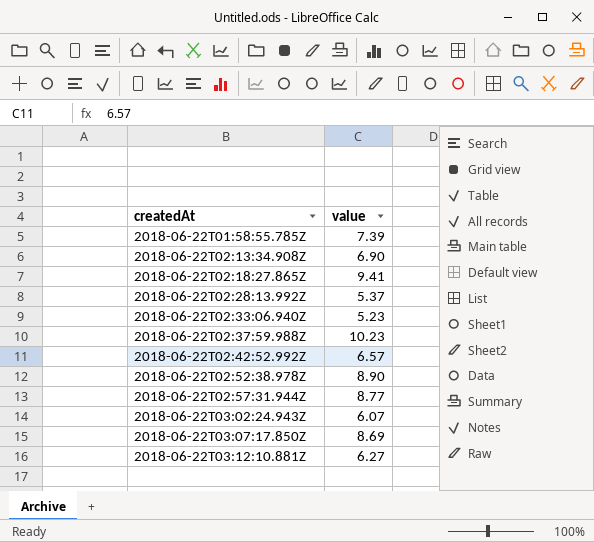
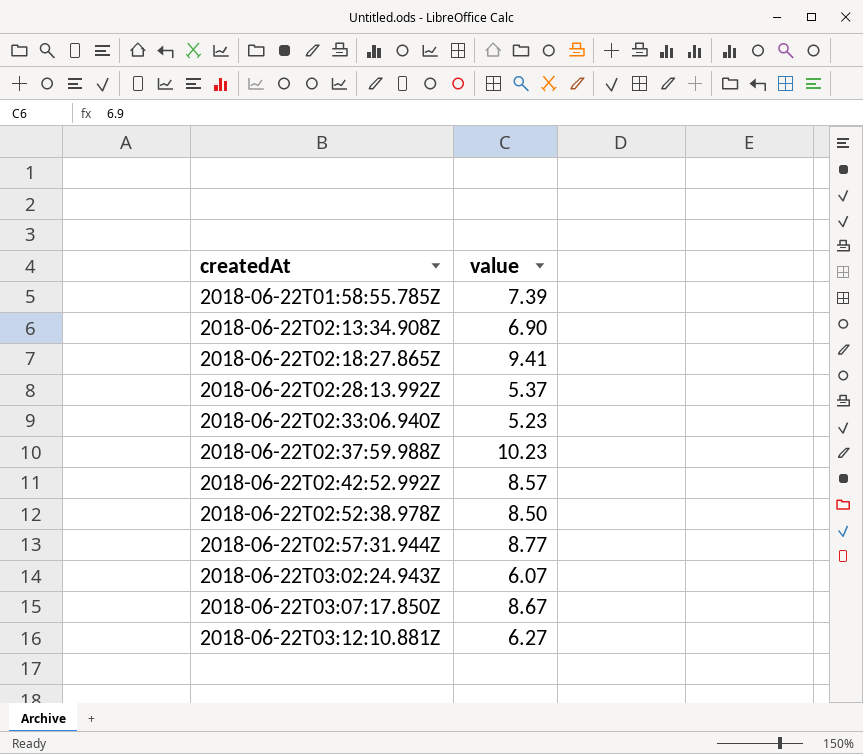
2018-06-22T02:42:52.992Z | value: 6.57 -> 8.57
2018-06-22T02:52:38.978Z | value: 8.90 -> 8.50
2018-06-22T03:07:17.850Z | value: 8.69 -> 8.67

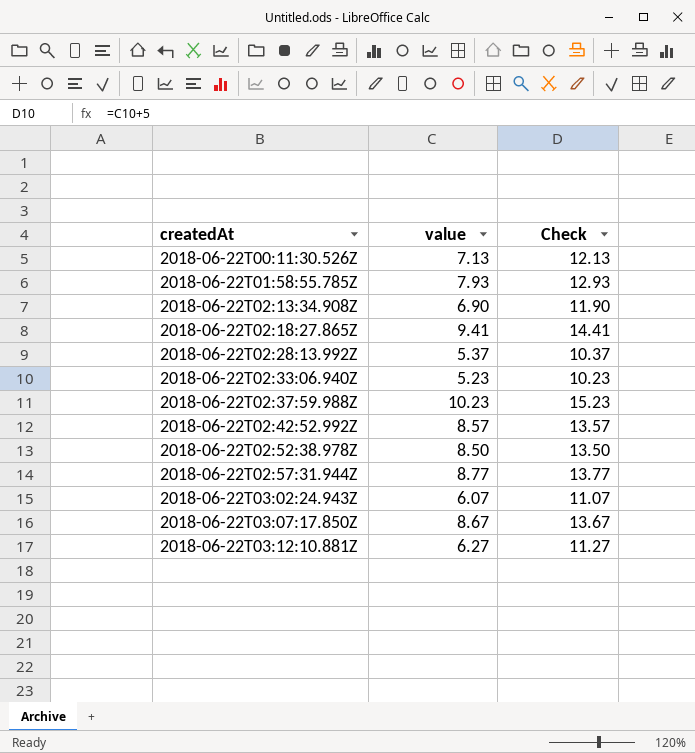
column Check | formula: none -> [value] + 5
row 2018-06-22T00:11:30.526Z: none -> 7.13 | 12.13
2018-06-22T01:58:55.785Z | value: 7.39 -> 7.93

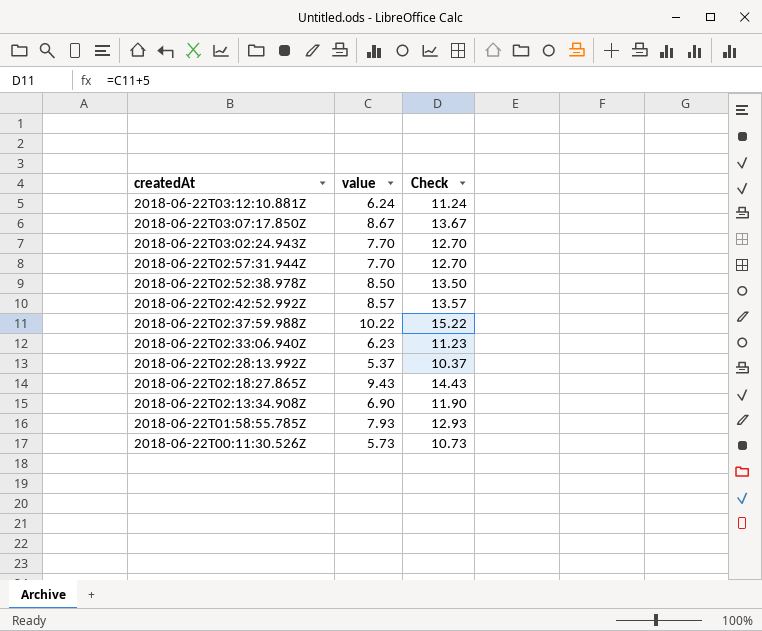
row order: createdAt ascending -> createdAt descending
2018-06-22T03:12:10.881Z | value: 6.27 -> 6.24
2018-06-22T03:12:10.881Z | Check: 11.27 -> 11.24
2018-06-22T03:02:24.943Z | value: 6.07 -> 7.70
2018-06-22T03:02:24.943Z | Check: 11.07 -> 12.70
2018-06-22T02:57:31.944Z | value: 8.77 -> 7.70
2018-06-22T02:57:31.944Z | Check: 13.77 -> 12.70
2018-06-22T02:37:59.988Z | value: 10.23 -> 10.22
2018-06-22T02:37:59.988Z | Check: 15.23 -> 15.22
2018-06-22T02:33:06.940Z | value: 5.23 -> 6.23
2018-06-22T02:33:06.940Z | Check: 10.23 -> 11.23
2018-06-22T02:18:27.865Z | value: 9.41 -> 9.43
2018-06-22T02:18:27.865Z | Check: 14.41 -> 14.43
2018-06-22T00:11:30.526Z | value: 7.13 -> 5.73
2018-06-22T00:11:30.526Z | Check: 12.13 -> 10.73

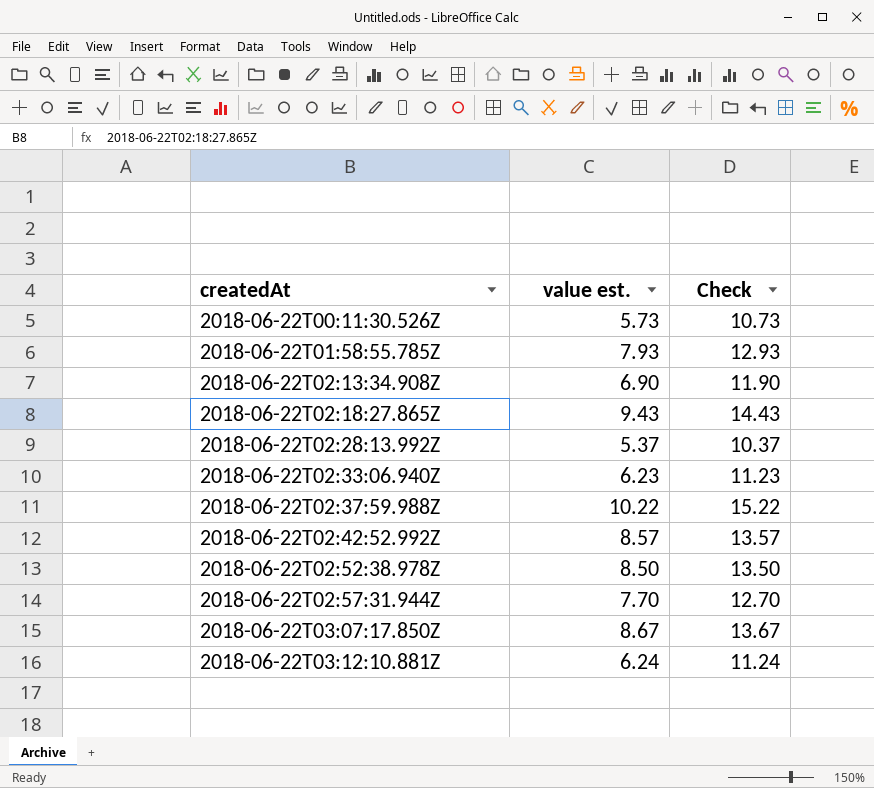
row order: createdAt descending -> createdAt ascending
column name: value -> value est.
row 2018-06-22T03:02:24.943Z: 7.70 | 12.70 -> none

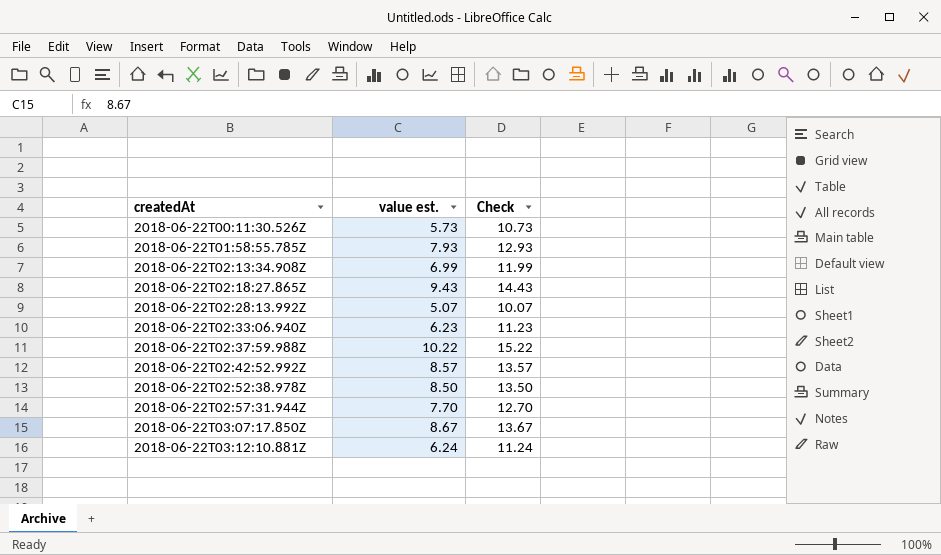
2018-06-22T02:13:34.908Z | value est.: 6.90 -> 6.99
2018-06-22T02:13:34.908Z | Check: 11.90 -> 11.99
2018-06-22T02:28:13.992Z | value est.: 5.37 -> 5.07
2018-06-22T02:28:13.992Z | Check: 10.37 -> 10.07

